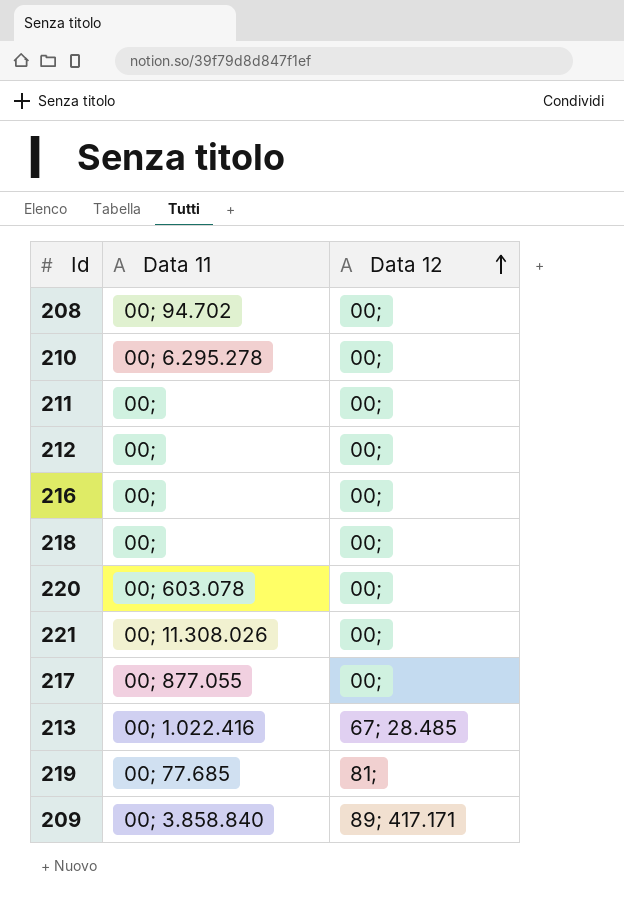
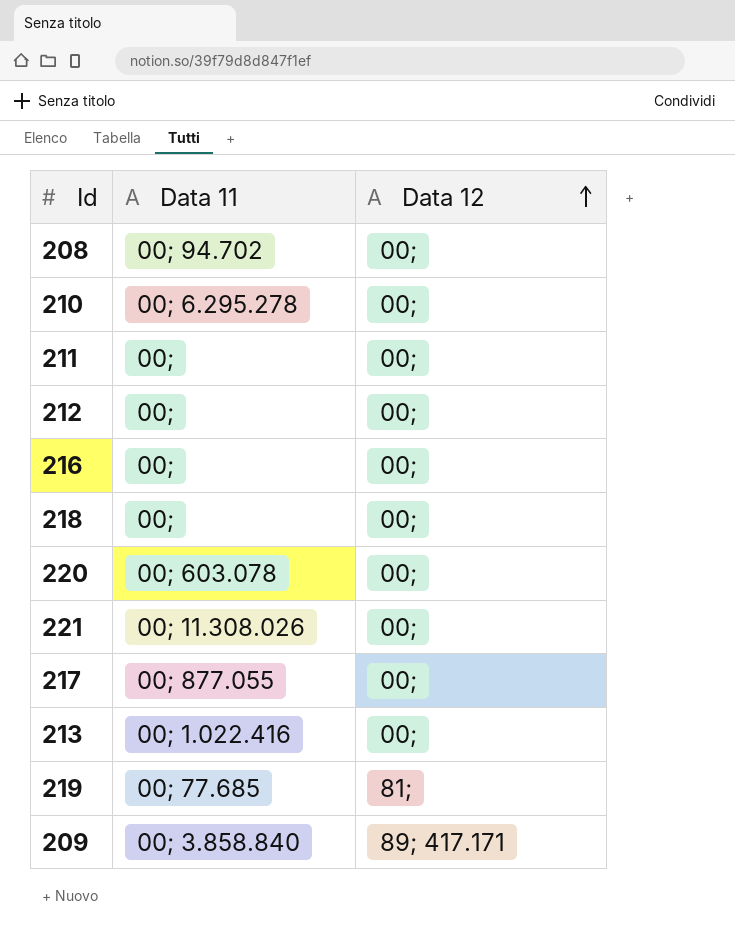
213 | Data 12: 67; 28.485 -> 00;

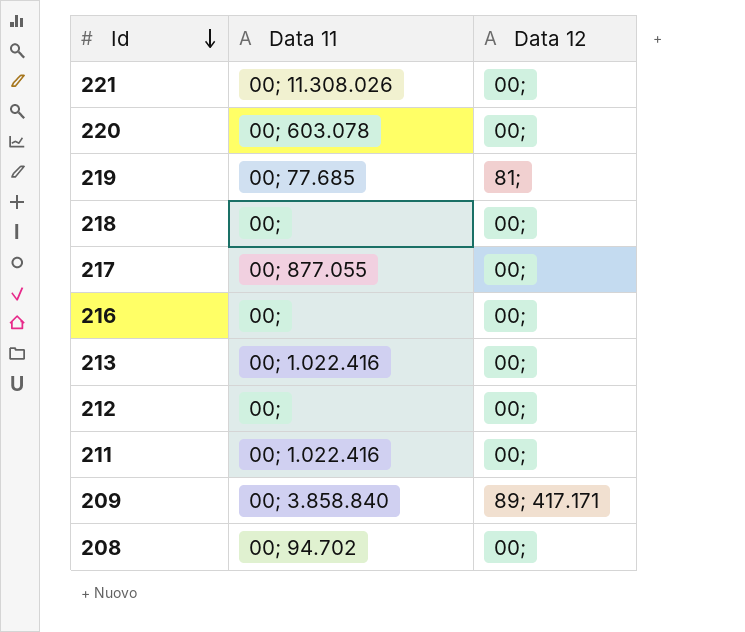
row order: Data 12 ascending -> Id descending
row 210: 00; 6.295.278 | 00; -> none
211 | Data 11: 00; -> 00; 1.022.416

